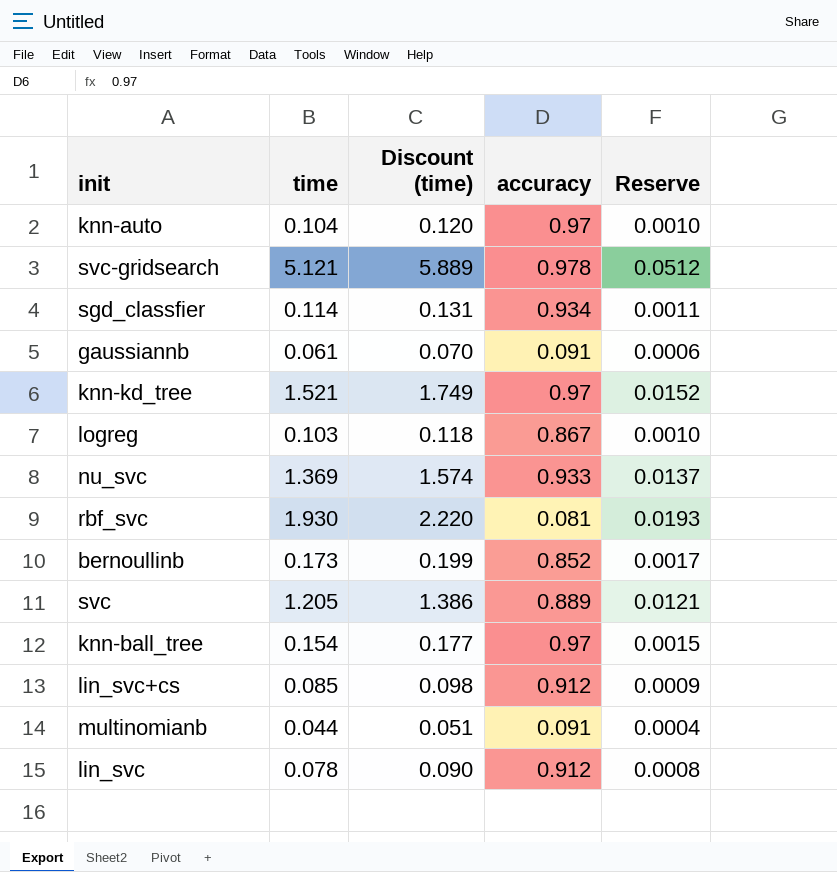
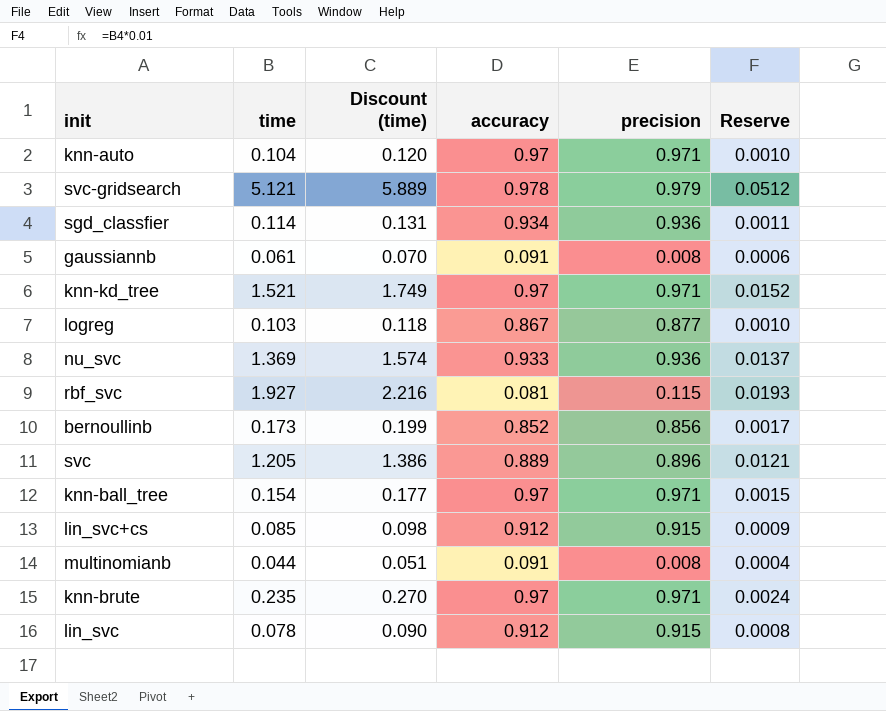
column precision | position: none -> 5
rbf_svc | time: 1.930 -> 1.927
rbf_svc | Discount (time): 2.220 -> 2.216
row knn-brute: none -> 0.235 | 0.270 | 0.97 | 0.971 | 0.0024

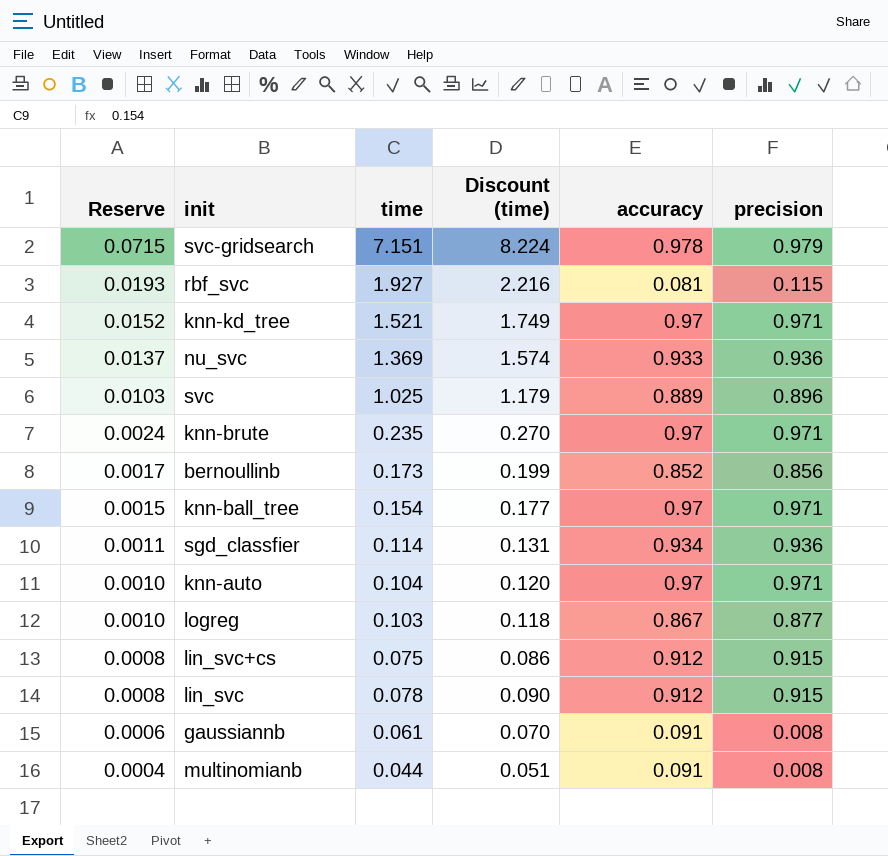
row order: none -> Reserve descending
column Reserve | position: 6 -> 1
svc-gridsearch | Reserve: 0.0512 -> 0.0715
svc-gridsearch | time: 5.121 -> 7.151
svc-gridsearch | Discount (time): 5.889 -> 8.224
svc | Reserve: 0.0121 -> 0.0103
svc | time: 1.205 -> 1.025
svc | Discount (time): 1.386 -> 1.179
lin_svc+cs | Reserve: 0.0009 -> 0.0008
lin_svc+cs | time: 0.085 -> 0.075
lin_svc+cs | Discount (time): 0.098 -> 0.086

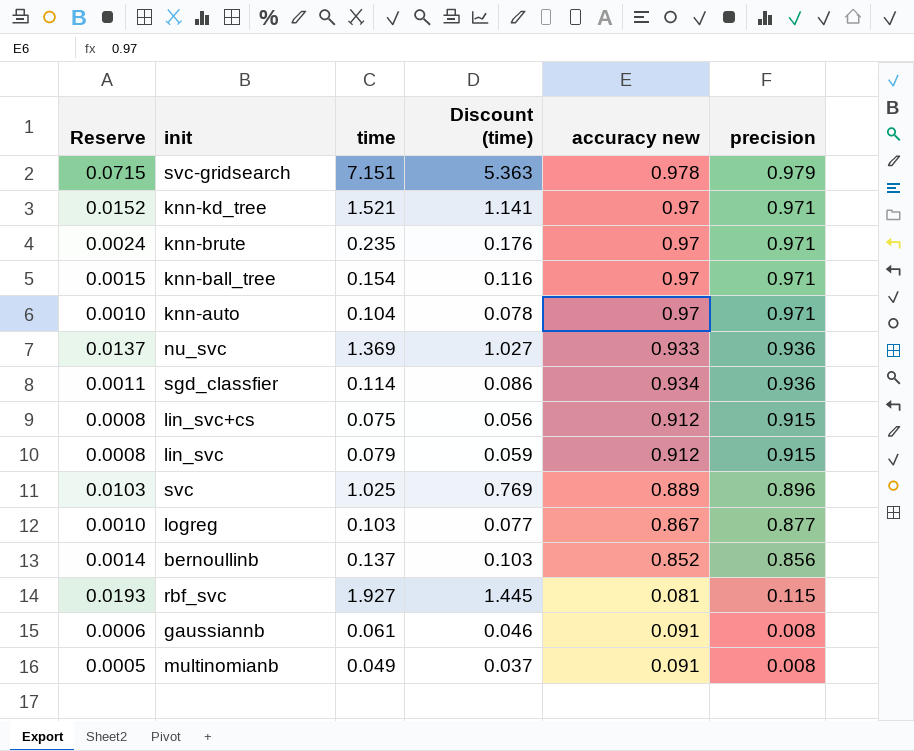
row order: Reserve descending -> precision descending
column Discount (time) | formula: [time] * 1.15 -> [time] * 0.75
column name: accuracy -> accuracy new
lin_svc | time: 0.078 -> 0.079
bernoullinb | Reserve: 0.0017 -> 0.0014
bernoullinb | time: 0.173 -> 0.137
multinomianb | Reserve: 0.0004 -> 0.0005
multinomianb | time: 0.044 -> 0.049

